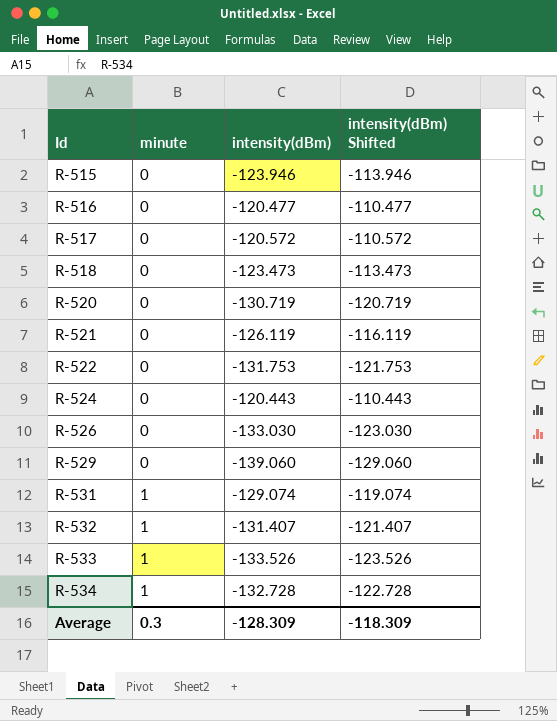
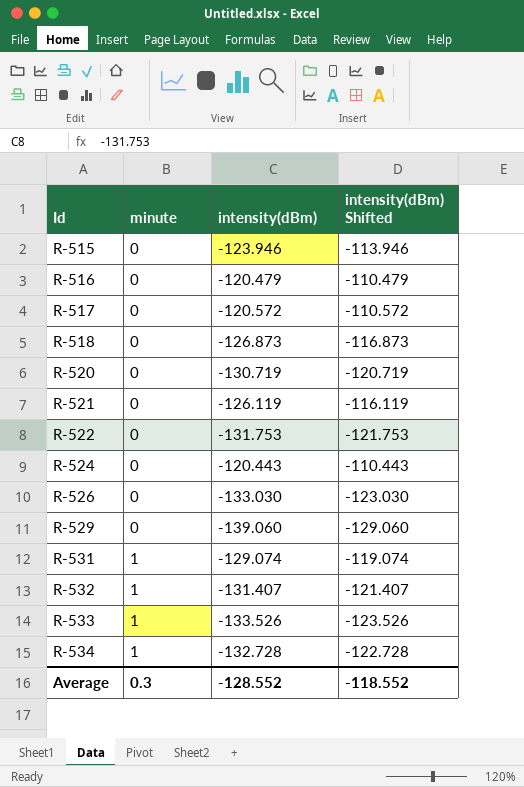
R-516 | intensity(dBm): -120.477 -> -120.479
R-516 | intensity(dBm) Shifted: -110.477 -> -110.479
R-518 | intensity(dBm): -123.473 -> -126.873
R-518 | intensity(dBm) Shifted: -113.473 -> -116.873
Average | intensity(dBm): -128.309 -> -128.552
Average | intensity(dBm) Shifted: -118.309 -> -118.552

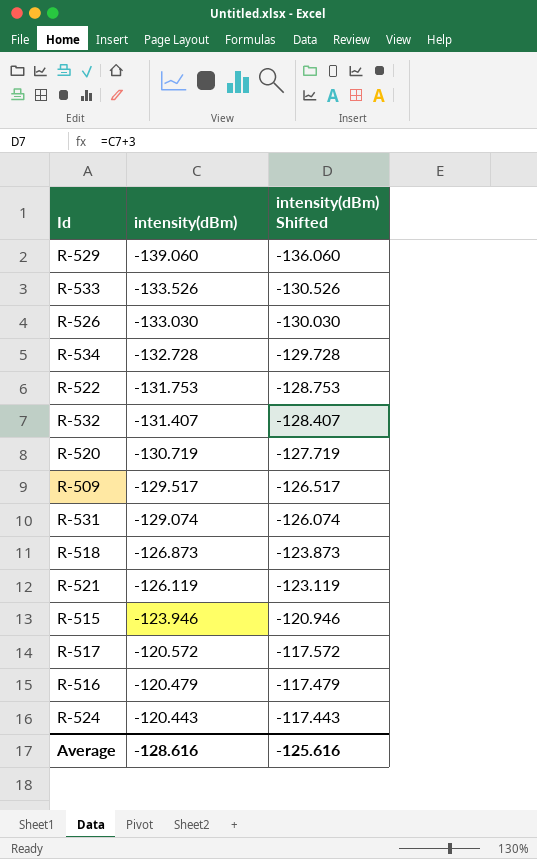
row order: Id ascending -> intensity(dBm) ascending
column minute | position: 2 -> none
column intensity(dBm) Shifted | formula: [intensity(dBm)] + 10 -> [intensity(dBm)] + 3
row R-509: none -> -129.517 | -126.517
Average | intensity(dBm): -128.552 -> -128.616
Average | intensity(dBm) Shifted: -118.552 -> -125.616

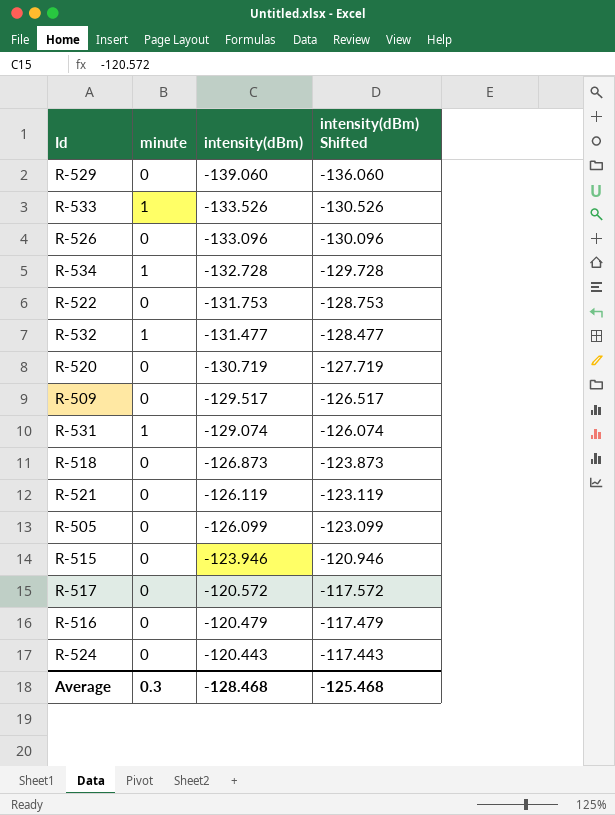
column minute | position: none -> 2
R-526 | intensity(dBm): -133.030 -> -133.096
R-526 | intensity(dBm) Shifted: -130.030 -> -130.096
R-532 | intensity(dBm): -131.407 -> -131.477
R-532 | intensity(dBm) Shifted: -128.407 -> -128.477
row R-505: none -> 0 | -126.099 | -123.099
Average | intensity(dBm): -128.616 -> -128.468
Average | intensity(dBm) Shifted: -125.616 -> -125.468

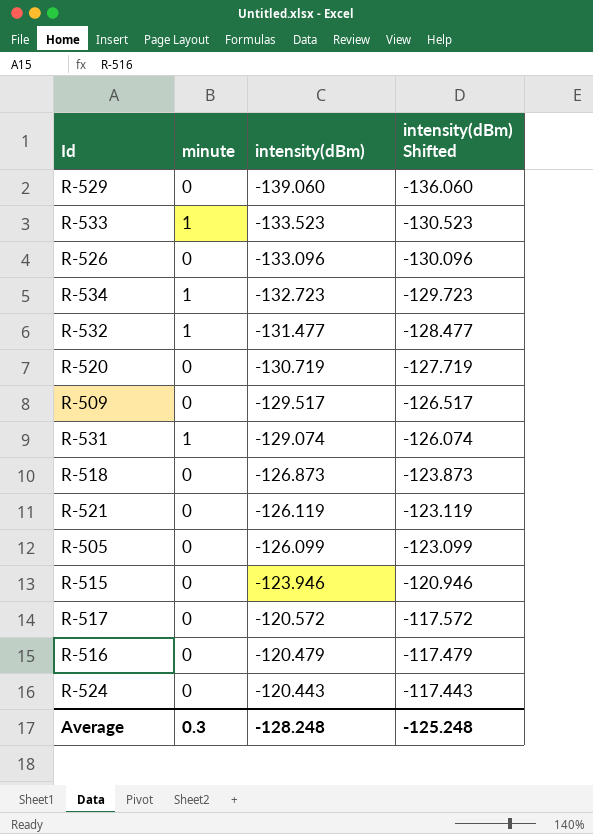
row R-522: 0 | -131.753 | -128.753 -> none
R-533 | intensity(dBm): -133.526 -> -133.523
R-533 | intensity(dBm) Shifted: -130.526 -> -130.523
R-534 | intensity(dBm): -132.728 -> -132.723
R-534 | intensity(dBm) Shifted: -129.728 -> -129.723
Average | intensity(dBm): -128.468 -> -128.248
Average | intensity(dBm) Shifted: -125.468 -> -125.248

